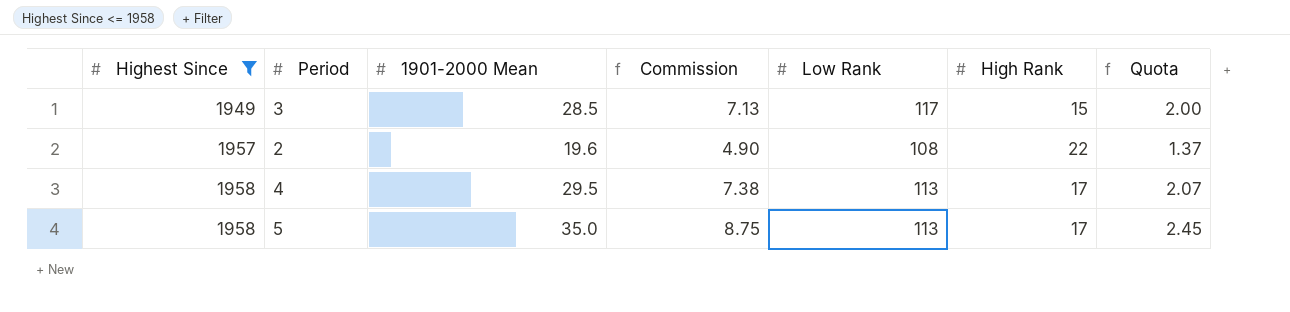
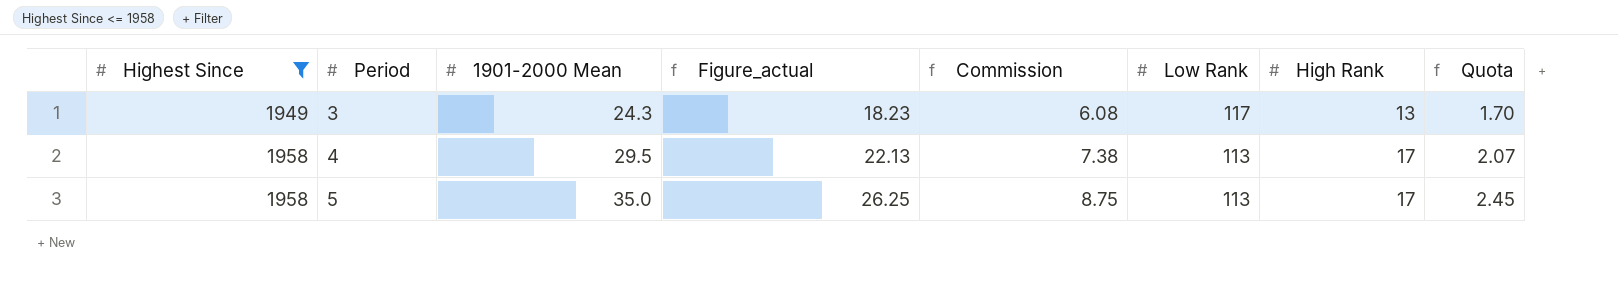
column Figure_actual | formula: none -> [1901-2000 Mean] * 0.75
row 2: 1957 | 19.6 | 4.90 | 108 | 22 | 1.37 -> none
3 | 1901-2000 Mean: 28.5 -> 24.3
3 | Commission: 7.13 -> 6.08
3 | High Rank: 15 -> 13
3 | Quota: 2.00 -> 1.70

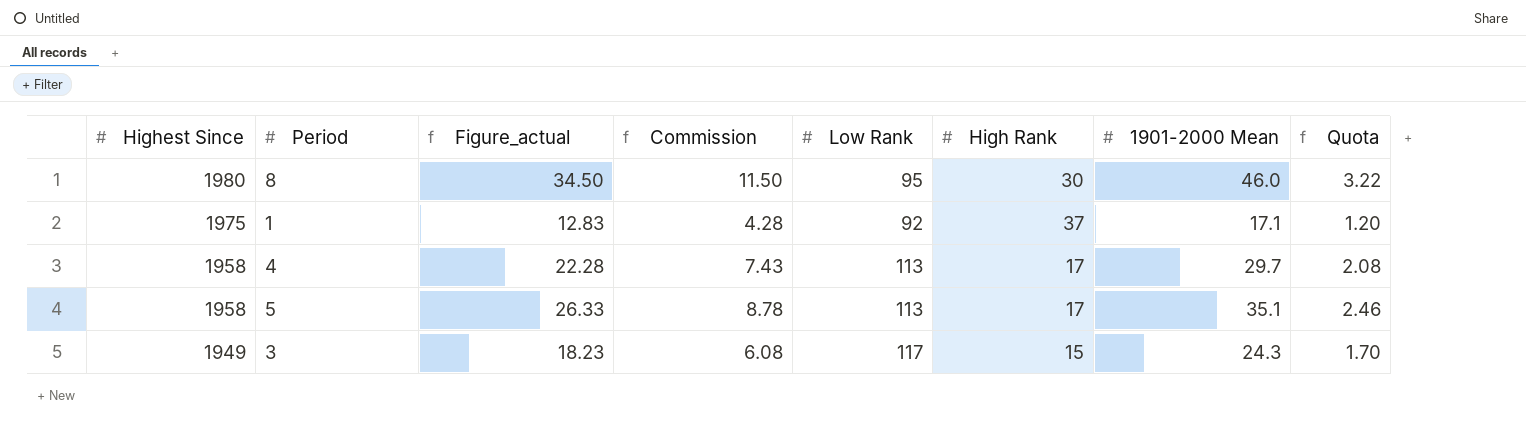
filter: Highest Since <= 1958 -> none
row order: Highest Since ascending -> Highest Since descending
column 1901-2000 Mean | position: 3 -> 7
4 | Figure_actual: 22.13 -> 22.28
4 | Commission: 7.38 -> 7.43
4 | 1901-2000 Mean: 29.5 -> 29.7
4 | Quota: 2.07 -> 2.08
5 | Figure_actual: 26.25 -> 26.33
5 | Commission: 8.75 -> 8.78
5 | 1901-2000 Mean: 35.0 -> 35.1
5 | Quota: 2.45 -> 2.46
3 | High Rank: 13 -> 15

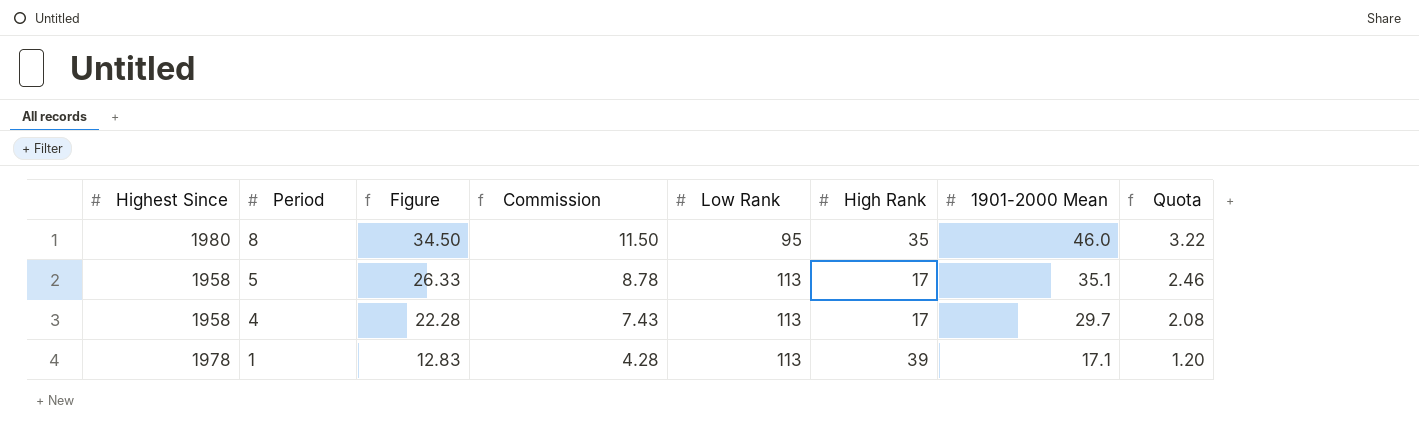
row order: Highest Since descending -> Period descending
column name: Figure_actual -> Figure
row 3: 1949 | 18.23 | 6.08 | 117 | 15 | 24.3 | 1.70 -> none
8 | High Rank: 30 -> 35
1 | Highest Since: 1975 -> 1978
1 | Low Rank: 92 -> 113
1 | High Rank: 37 -> 39

